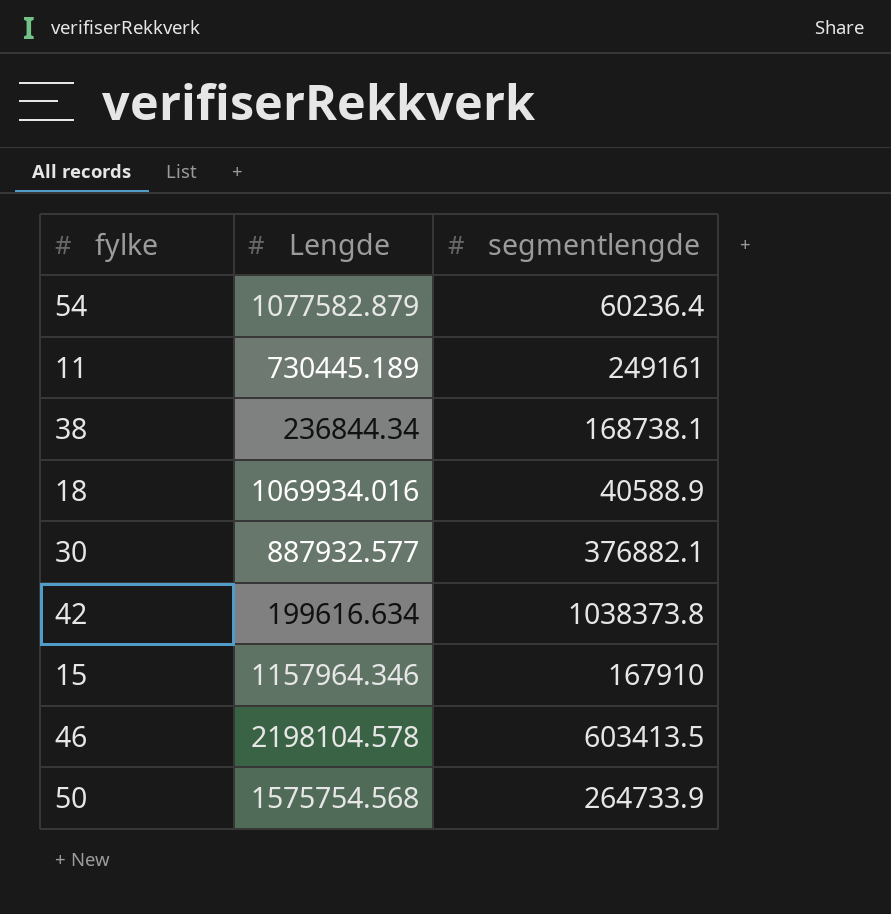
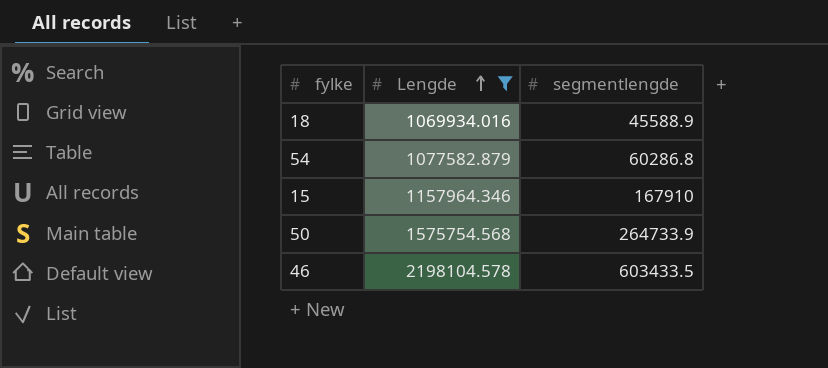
filter: none -> Lengde >= 1069934.016
row order: none -> Lengde ascending
18 | segmentlengde: 40588.9 -> 45588.9
54 | segmentlengde: 60236.4 -> 60286.8
46 | segmentlengde: 603413.5 -> 603433.5

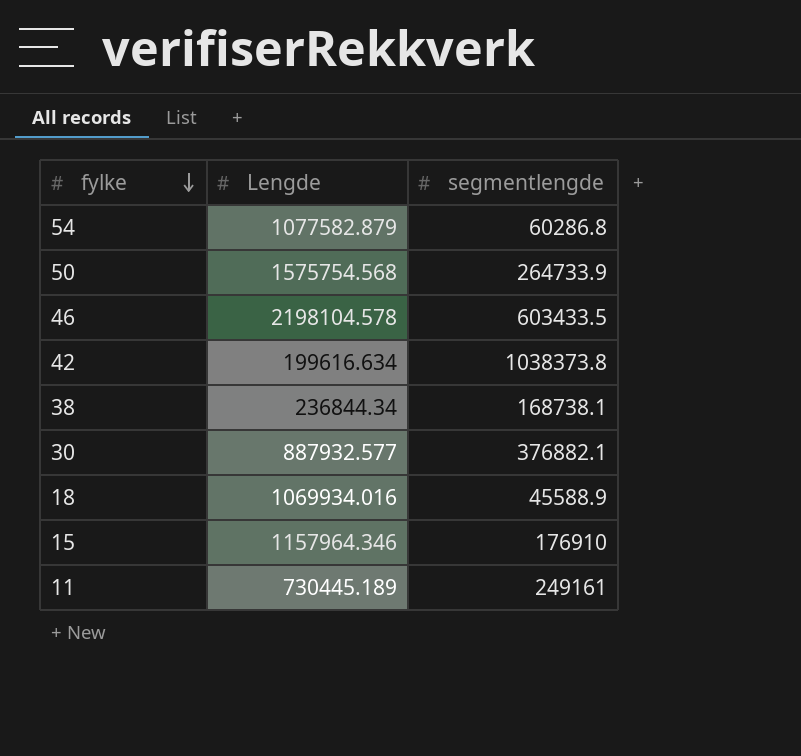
filter: Lengde >= 1069934.016 -> none
row order: Lengde ascending -> fylke descending
15 | segmentlengde: 167910 -> 176910

